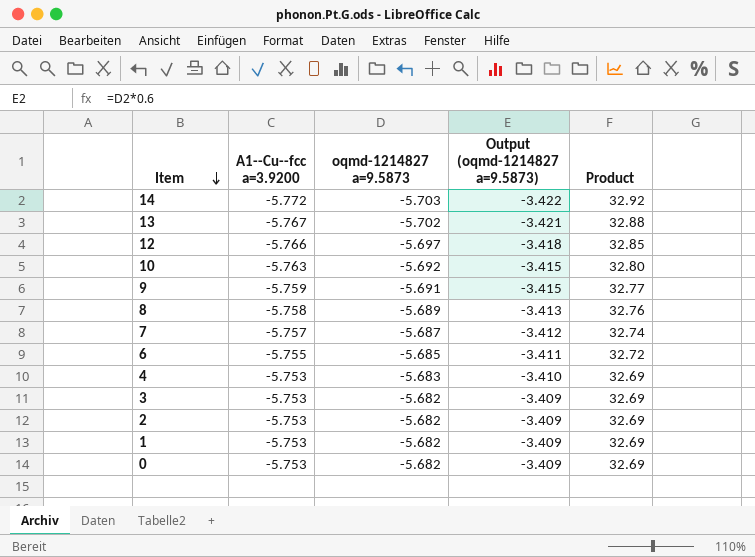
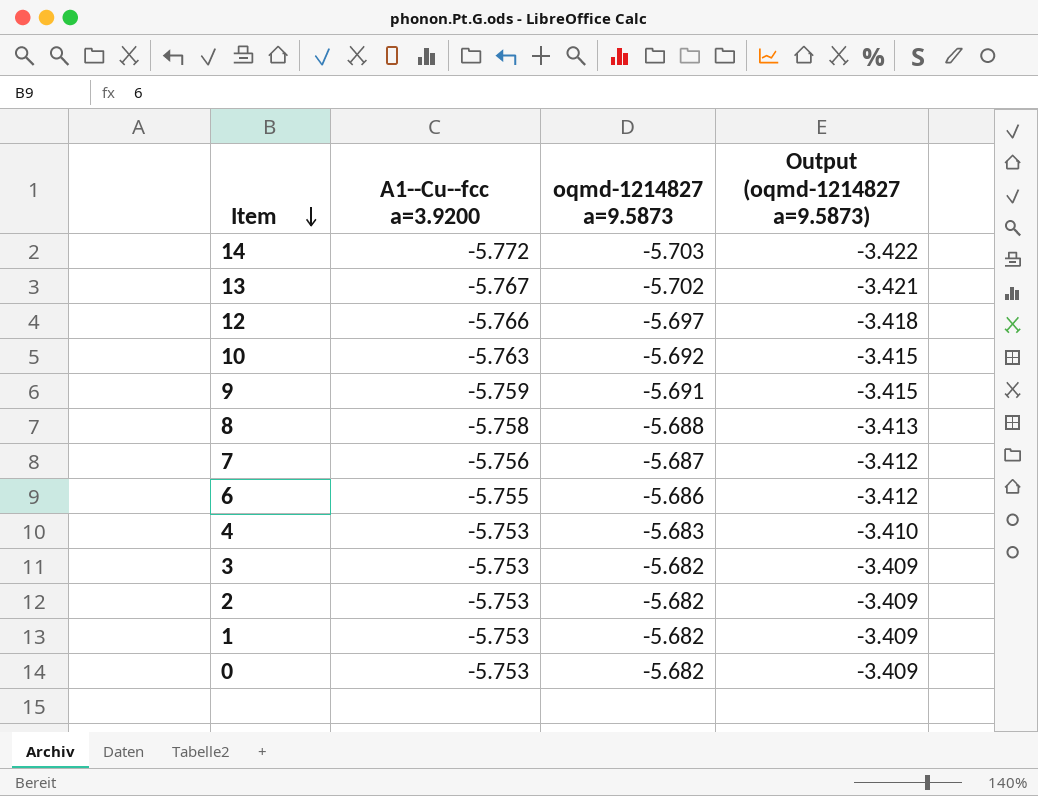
column Product | formula: [A1--Cu--fcc a=3.9200] * [oqmd-1214827 a=9.5873] -> none
8 | oqmd-1214827 a=9.5873: -5.689 -> -5.688
7 | A1--Cu--fcc a=3.9200: -5.757 -> -5.756
6 | oqmd-1214827 a=9.5873: -5.685 -> -5.686
6 | Output (oqmd-1214827 a=9.5873): -3.411 -> -3.412

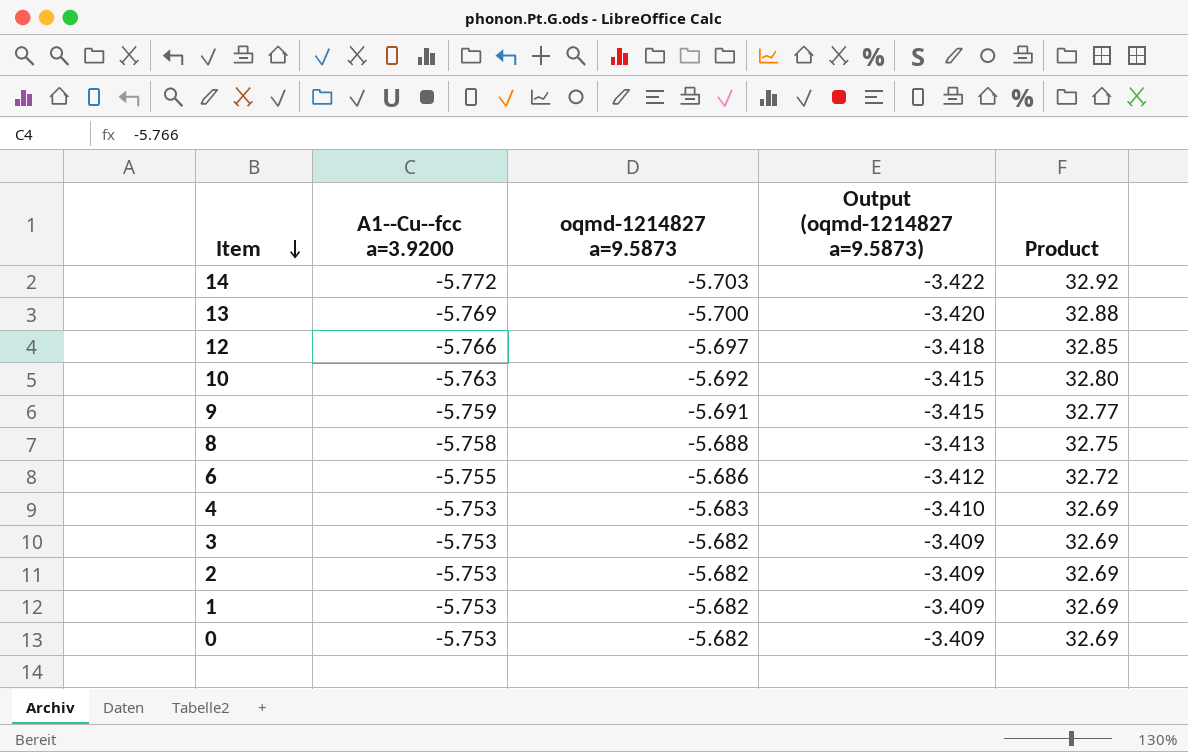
column Product | formula: none -> [A1--Cu--fcc a=3.9200] * [oqmd-1214827 a=9.5873]
row 7: -5.756 | -5.687 | -3.412 -> none
13 | A1--Cu--fcc a=3.9200: -5.767 -> -5.769
13 | oqmd-1214827 a=9.5873: -5.702 -> -5.700
13 | Output (oqmd-1214827 a=9.5873): -3.421 -> -3.420

